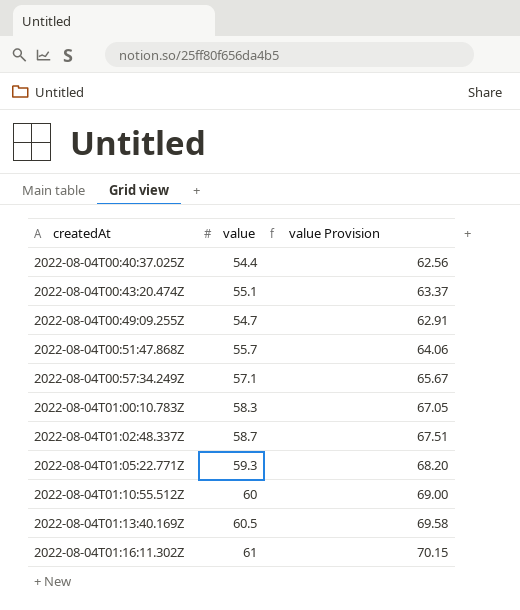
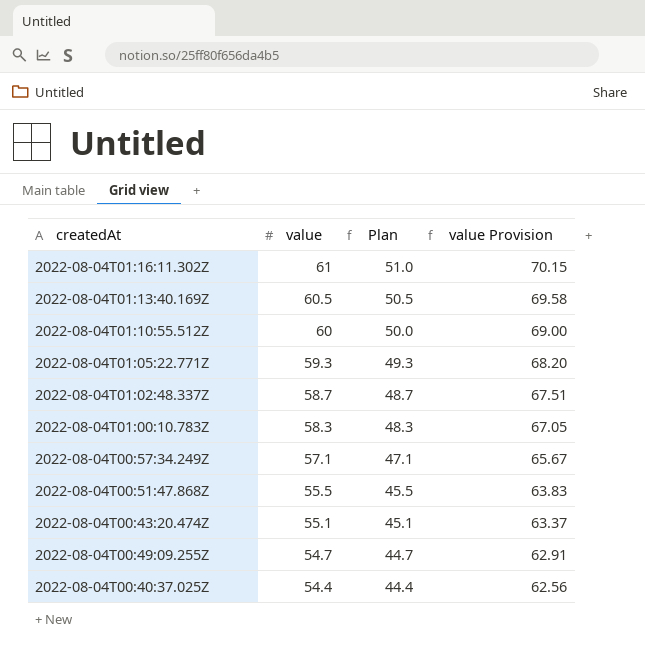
row order: createdAt ascending -> value descending
column Plan | formula: none -> [value] - 10
2022-08-04T00:51:47.868Z | value: 55.7 -> 55.5
2022-08-04T00:51:47.868Z | value Provision: 64.06 -> 63.83

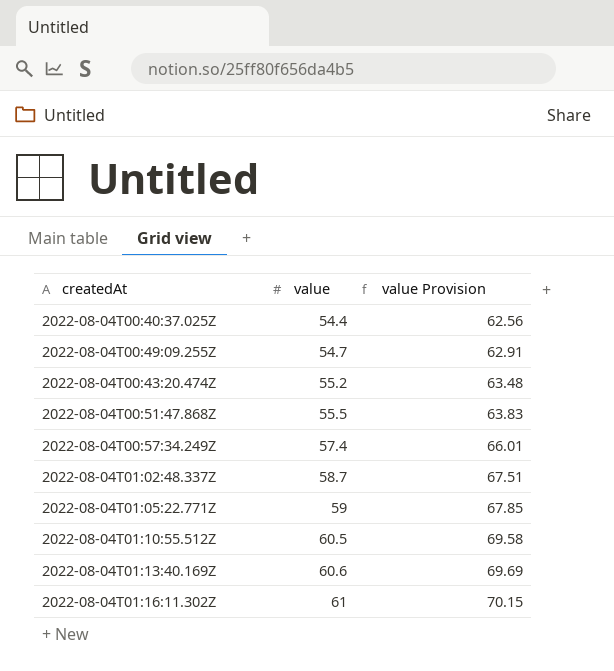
row order: value descending -> value ascending
column Plan | formula: [value] - 10 -> none
row 2022-08-04T01:00:10.783Z: 58.3 | 48.3 | 67.05 -> none
2022-08-04T00:43:20.474Z | value: 55.1 -> 55.2
2022-08-04T00:43:20.474Z | value Provision: 63.37 -> 63.48
2022-08-04T00:57:34.249Z | value: 57.1 -> 57.4
2022-08-04T00:57:34.249Z | value Provision: 65.67 -> 66.01
2022-08-04T01:05:22.771Z | value: 59.3 -> 59
2022-08-04T01:05:22.771Z | value Provision: 68.20 -> 67.85
2022-08-04T01:10:55.512Z | value: 60 -> 60.5
2022-08-04T01:10:55.512Z | value Provision: 69.00 -> 69.58
2022-08-04T01:13:40.169Z | value: 60.5 -> 60.6
2022-08-04T01:13:40.169Z | value Provision: 69.58 -> 69.69

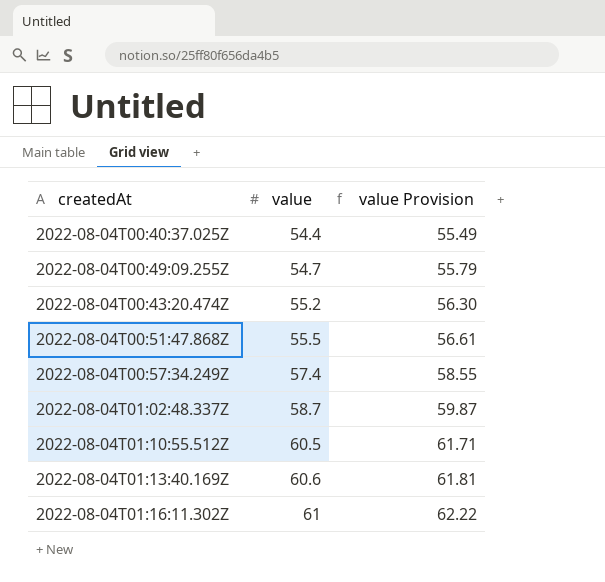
column value Provision | formula: [value] * 1.15 -> [value] * 1.02
row 2022-08-04T01:05:22.771Z: 59 | 67.85 -> none

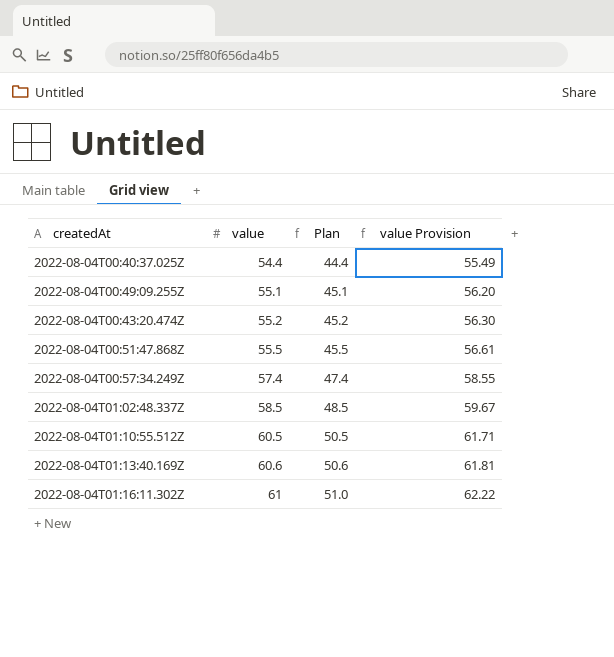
column Plan | formula: none -> [value] - 10
2022-08-04T00:49:09.255Z | value: 54.7 -> 55.1
2022-08-04T00:49:09.255Z | value Provision: 55.79 -> 56.20
2022-08-04T01:02:48.337Z | value: 58.7 -> 58.5
2022-08-04T01:02:48.337Z | value Provision: 59.87 -> 59.67

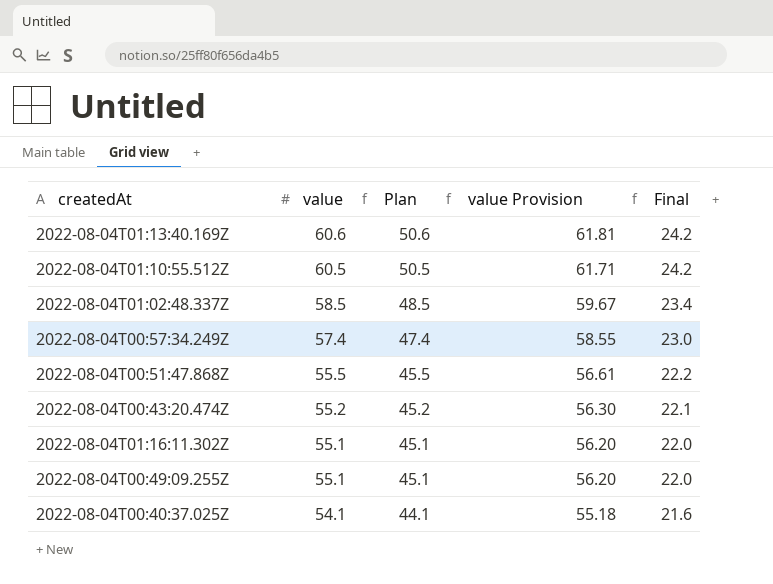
row order: value ascending -> value descending
column Final | formula: none -> [value] * 0.4
2022-08-04T01:16:11.302Z | value: 61 -> 55.1
2022-08-04T01:16:11.302Z | Plan: 51.0 -> 45.1
2022-08-04T01:16:11.302Z | value Provision: 62.22 -> 56.20
2022-08-04T00:40:37.025Z | value: 54.4 -> 54.1
2022-08-04T00:40:37.025Z | Plan: 44.4 -> 44.1
2022-08-04T00:40:37.025Z | value Provision: 55.49 -> 55.18

